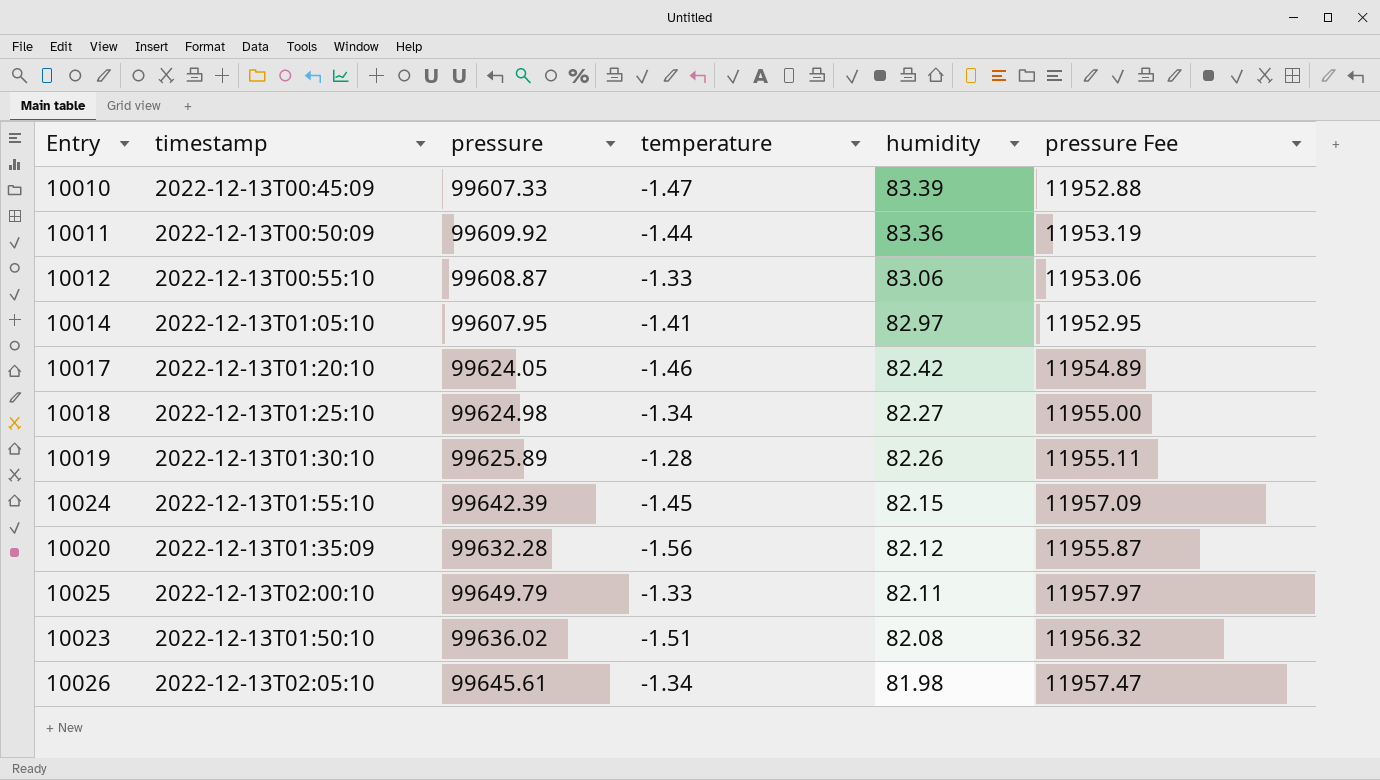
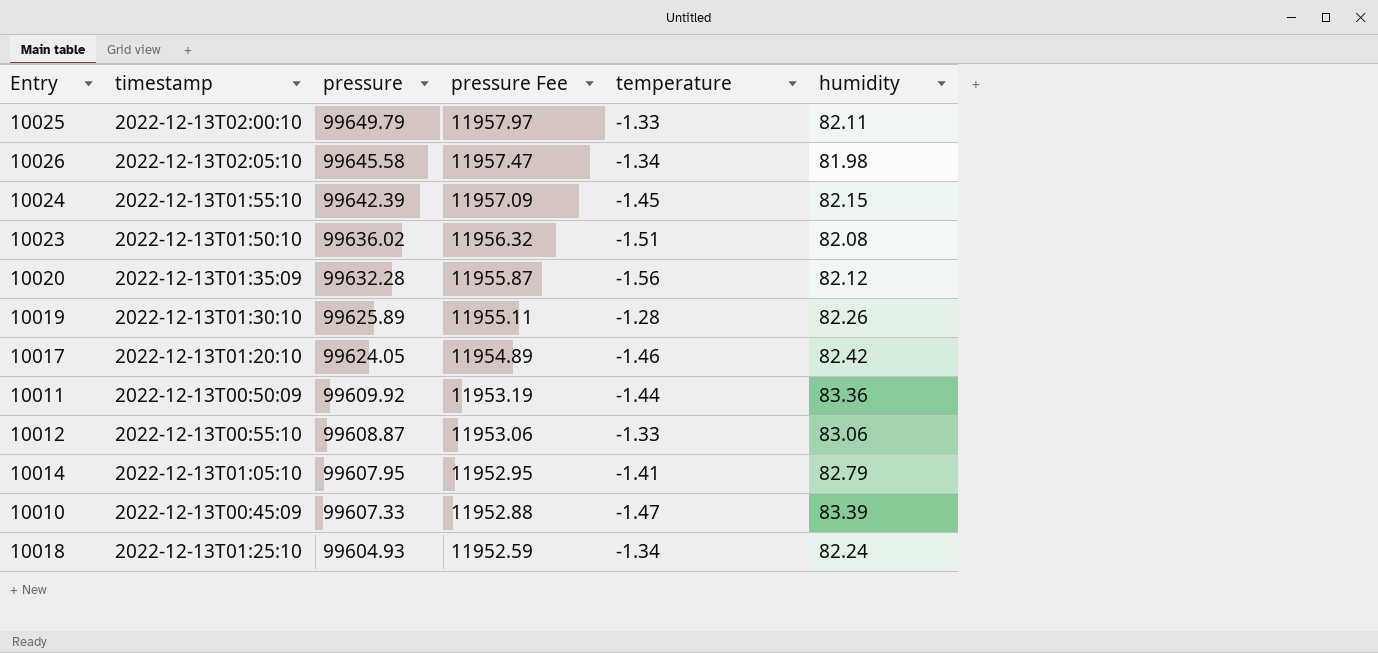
row order: humidity descending -> pressure descending
column pressure Fee | position: 6 -> 4
10026 | pressure: 99645.61 -> 99645.58
10014 | humidity: 82.97 -> 82.79
10018 | pressure: 99624.98 -> 99604.93
10018 | pressure Fee: 11955.00 -> 11952.59
10018 | humidity: 82.27 -> 82.24

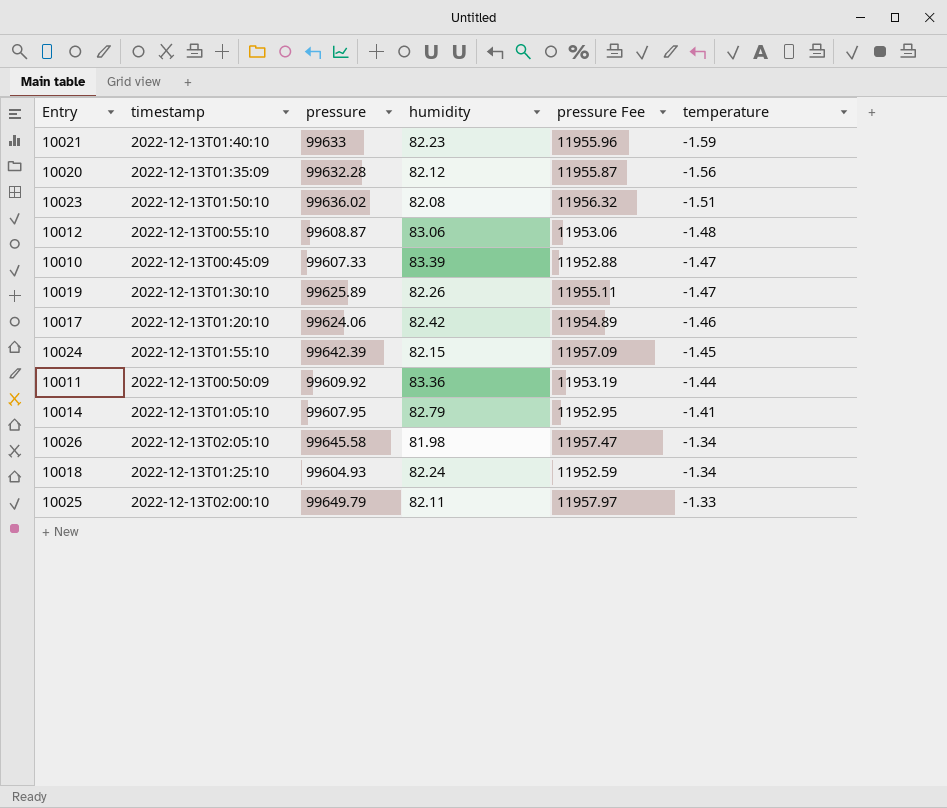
row order: pressure descending -> temperature ascending
column humidity | position: 6 -> 4
row 10021: none -> 2022-12-13T01:40:10 | 99633 | 82.23 | 11955.96 | -1.59
10012 | temperature: -1.33 -> -1.48
10019 | temperature: -1.28 -> -1.47
10017 | pressure: 99624.05 -> 99624.06

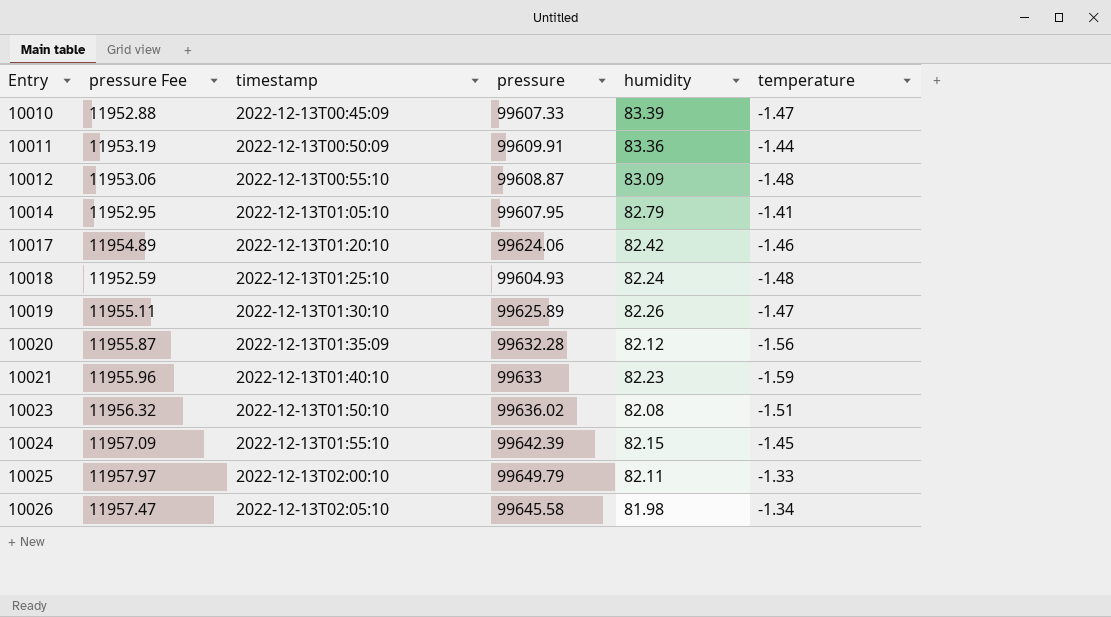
row order: temperature ascending -> Entry ascending
column pressure Fee | position: 5 -> 2
10011 | pressure: 99609.92 -> 99609.91
10012 | humidity: 83.06 -> 83.09
10018 | temperature: -1.34 -> -1.48

